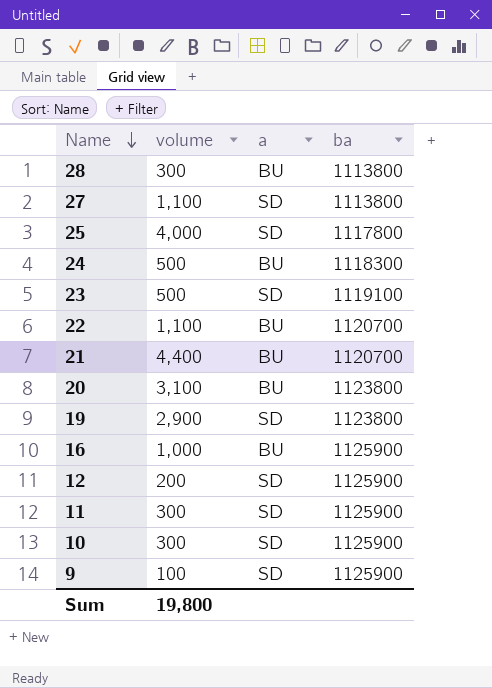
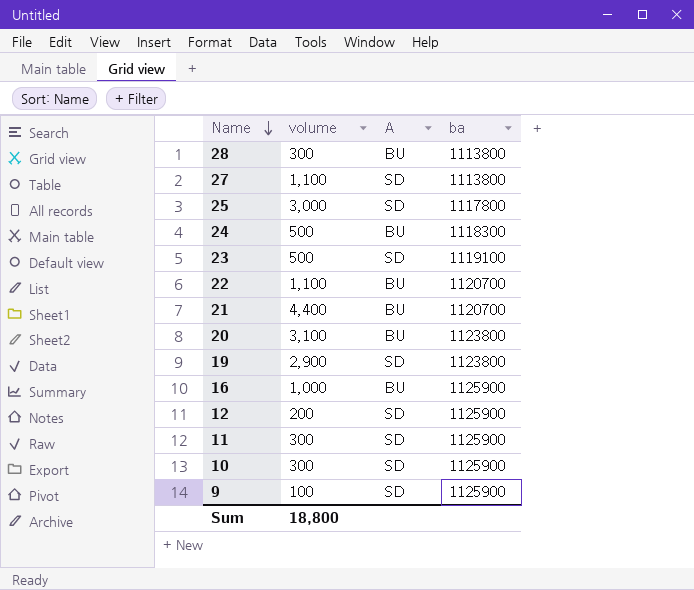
column name: a -> A
25 | volume: 4,000 -> 3,000
Sum | volume: 19,800 -> 18,800

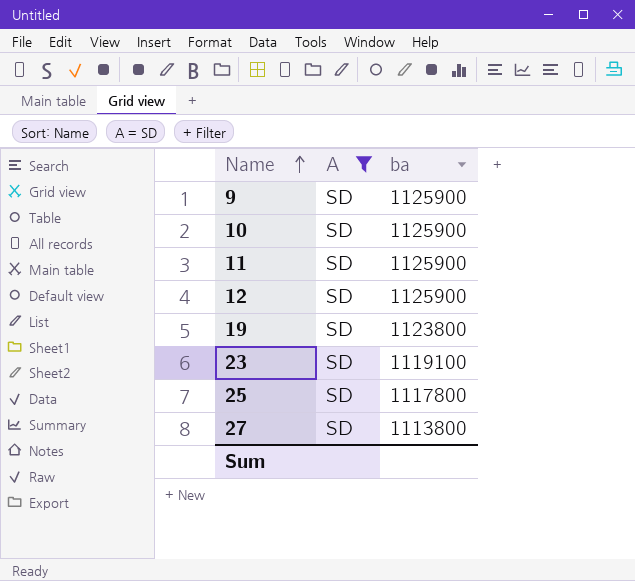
filter: none -> A = SD
row order: Name descending -> Name ascending
column volume | position: 2 -> none

